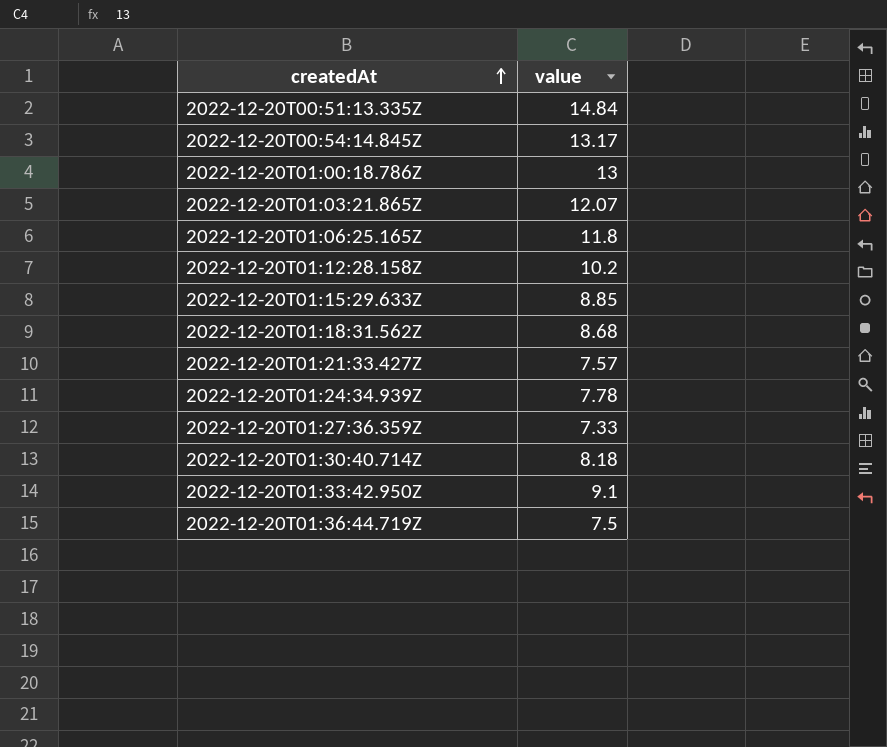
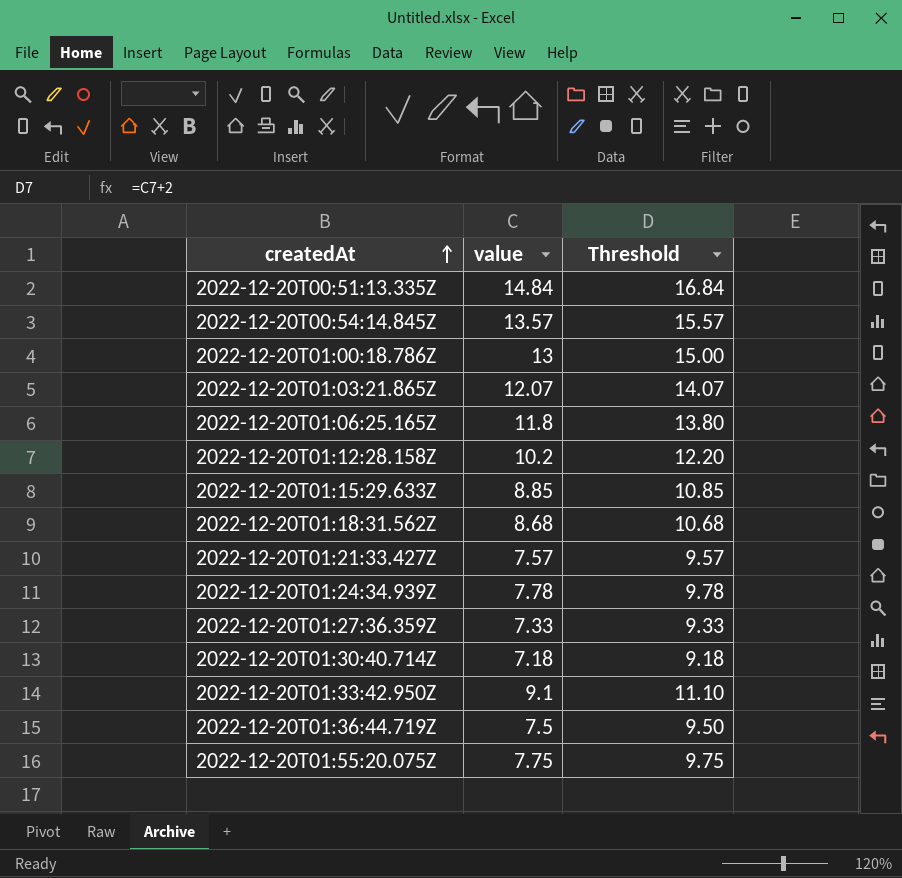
column Threshold | formula: none -> [value] + 2
2022-12-20T00:54:14.845Z | value: 13.17 -> 13.57
2022-12-20T01:30:40.714Z | value: 8.18 -> 7.18
row 2022-12-20T01:55:20.075Z: none -> 7.75 | 9.75

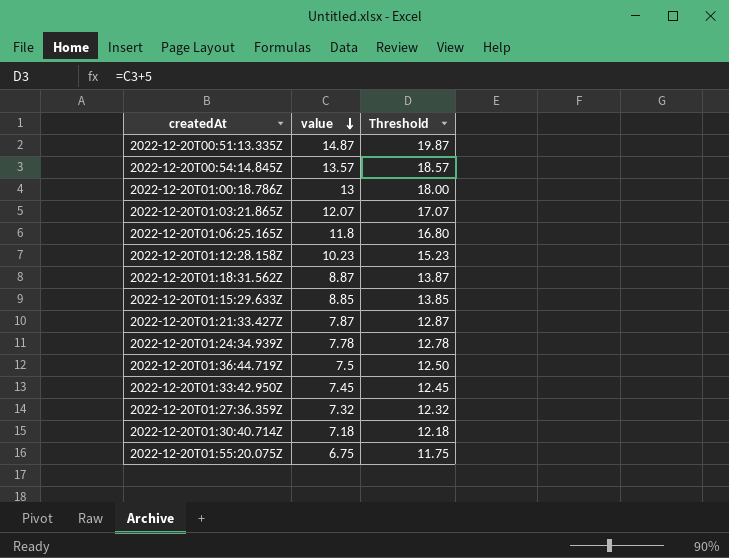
row order: createdAt ascending -> value descending
column Threshold | formula: [value] + 2 -> [value] + 5
2022-12-20T00:51:13.335Z | value: 14.84 -> 14.87
2022-12-20T01:12:28.158Z | value: 10.2 -> 10.23
2022-12-20T01:18:31.562Z | value: 8.68 -> 8.87
2022-12-20T01:21:33.427Z | value: 7.57 -> 7.87
2022-12-20T01:33:42.950Z | value: 9.1 -> 7.45
2022-12-20T01:27:36.359Z | value: 7.33 -> 7.32
2022-12-20T01:55:20.075Z | value: 7.75 -> 6.75

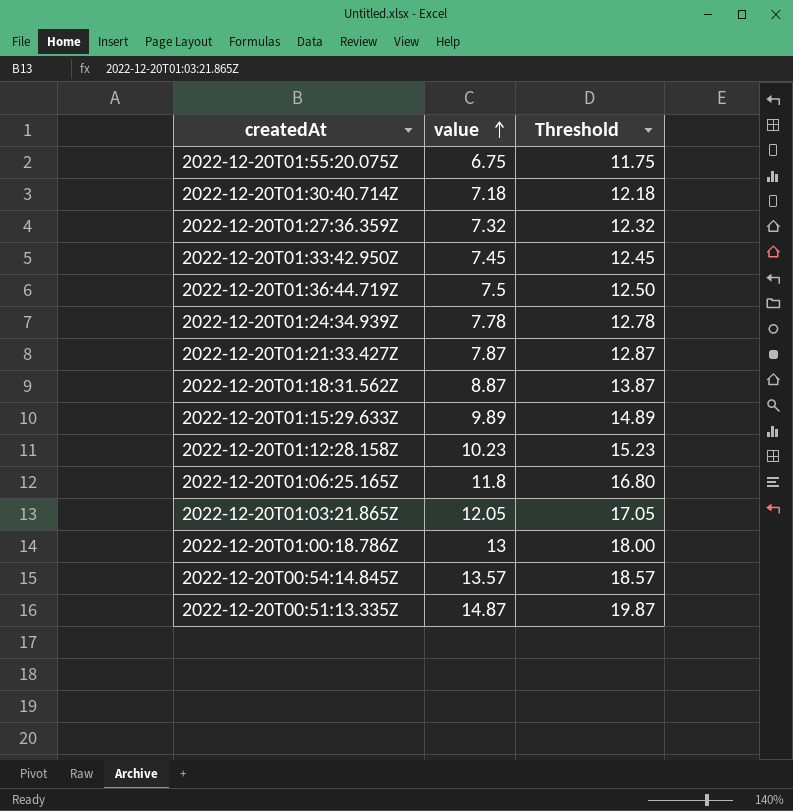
row order: value descending -> value ascending
2022-12-20T01:15:29.633Z | value: 8.85 -> 9.89
2022-12-20T01:15:29.633Z | Threshold: 13.85 -> 14.89
2022-12-20T01:03:21.865Z | value: 12.07 -> 12.05
2022-12-20T01:03:21.865Z | Threshold: 17.07 -> 17.05

